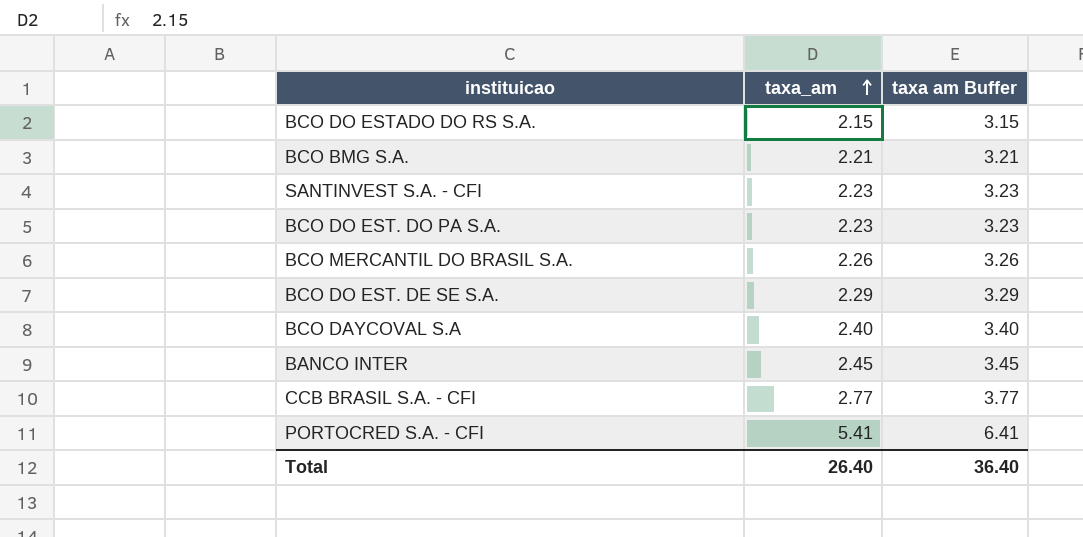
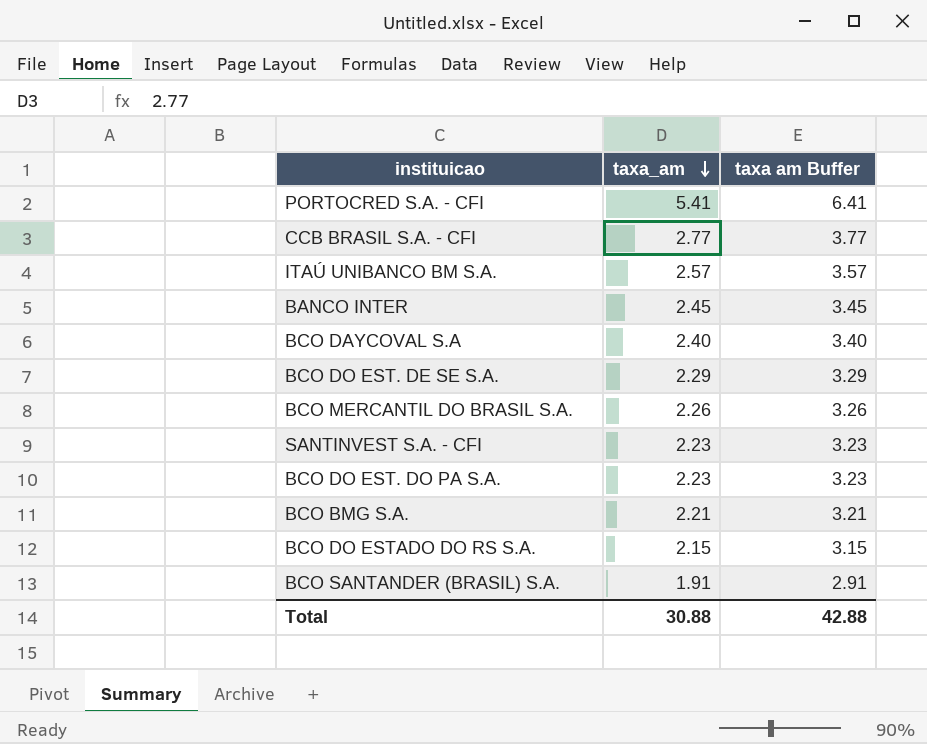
row order: taxa_am ascending -> taxa_am descending
row ITAÚ UNIBANCO BM S.A.: none -> 2.57 | 3.57
row BCO SANTANDER (BRASIL) S.A.: none -> 1.91 | 2.91
Total | taxa_am: 26.40 -> 30.88
Total | taxa am Buffer: 36.40 -> 42.88

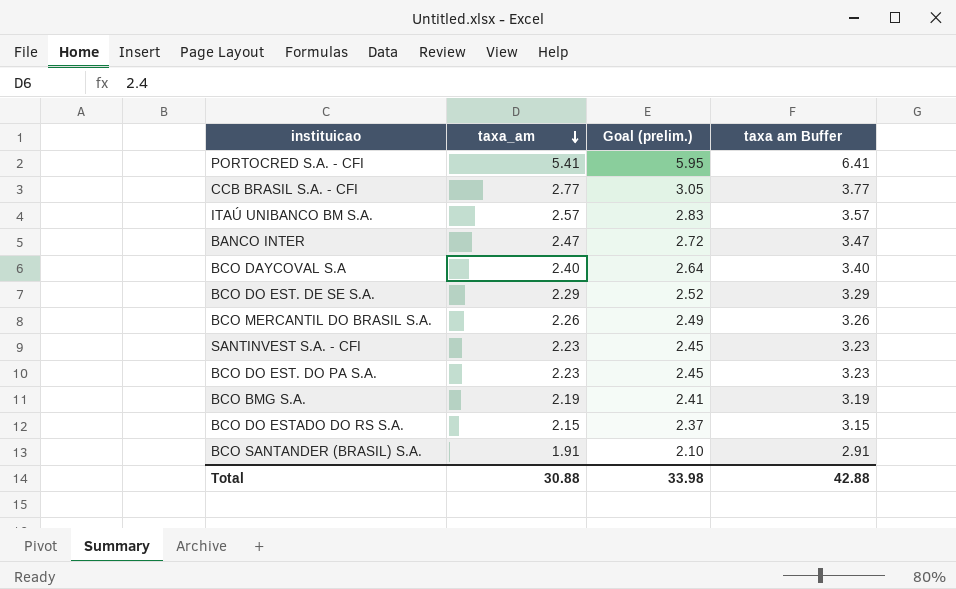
column Goal (prelim.) | formula: none -> [taxa_am] * 1.1
BANCO INTER | taxa_am: 2.45 -> 2.47
BANCO INTER | taxa am Buffer: 3.45 -> 3.47
BCO BMG S.A. | taxa_am: 2.21 -> 2.19
BCO BMG S.A. | taxa am Buffer: 3.21 -> 3.19

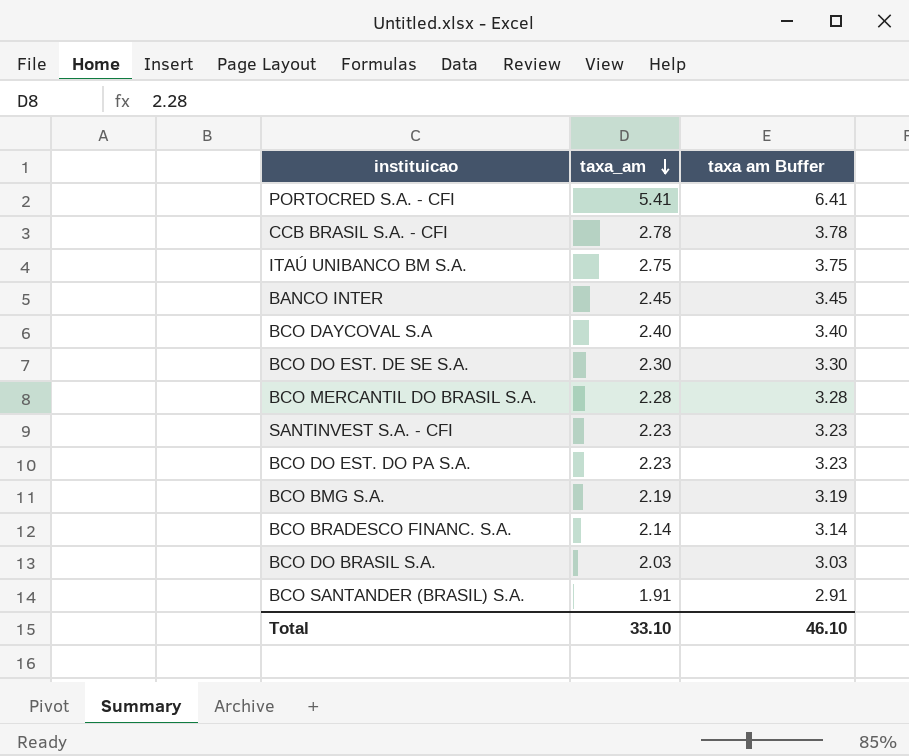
column Goal (prelim.) | formula: [taxa_am] * 1.1 -> none
row BCO DO ESTADO DO RS S.A.: 2.15 | 2.37 | 3.15 -> none
CCB BRASIL S.A. - CFI | taxa_am: 2.77 -> 2.78
CCB BRASIL S.A. - CFI | taxa am Buffer: 3.77 -> 3.78
ITAÚ UNIBANCO BM S.A. | taxa_am: 2.57 -> 2.75
ITAÚ UNIBANCO BM S.A. | taxa am Buffer: 3.57 -> 3.75
BANCO INTER | taxa_am: 2.47 -> 2.45
BANCO INTER | taxa am Buffer: 3.47 -> 3.45
BCO DO EST. DE SE S.A. | taxa_am: 2.29 -> 2.30
BCO DO EST. DE SE S.A. | taxa am Buffer: 3.29 -> 3.30
BCO MERCANTIL DO BRASIL S.A. | taxa_am: 2.26 -> 2.28
BCO MERCANTIL DO BRASIL S.A. | taxa am Buffer: 3.26 -> 3.28
row BCO BRADESCO FINANC. S.A.: none -> 2.14 | 3.14
row BCO DO BRASIL S.A.: none -> 2.03 | 3.03
Total | taxa_am: 30.88 -> 33.10
Total | taxa am Buffer: 42.88 -> 46.10

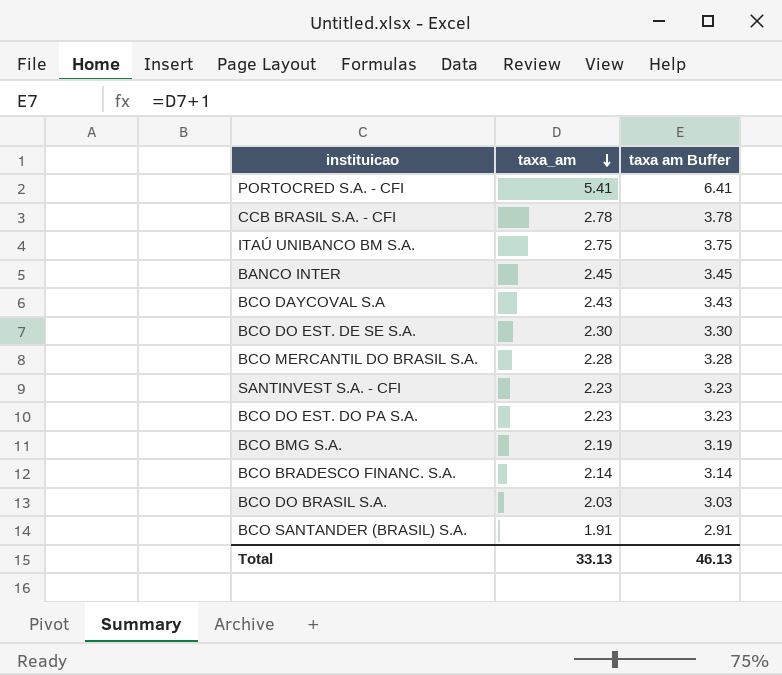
BCO DAYCOVAL S.A | taxa_am: 2.40 -> 2.43
BCO DAYCOVAL S.A | taxa am Buffer: 3.40 -> 3.43
Total | taxa_am: 33.10 -> 33.13
Total | taxa am Buffer: 46.10 -> 46.13

